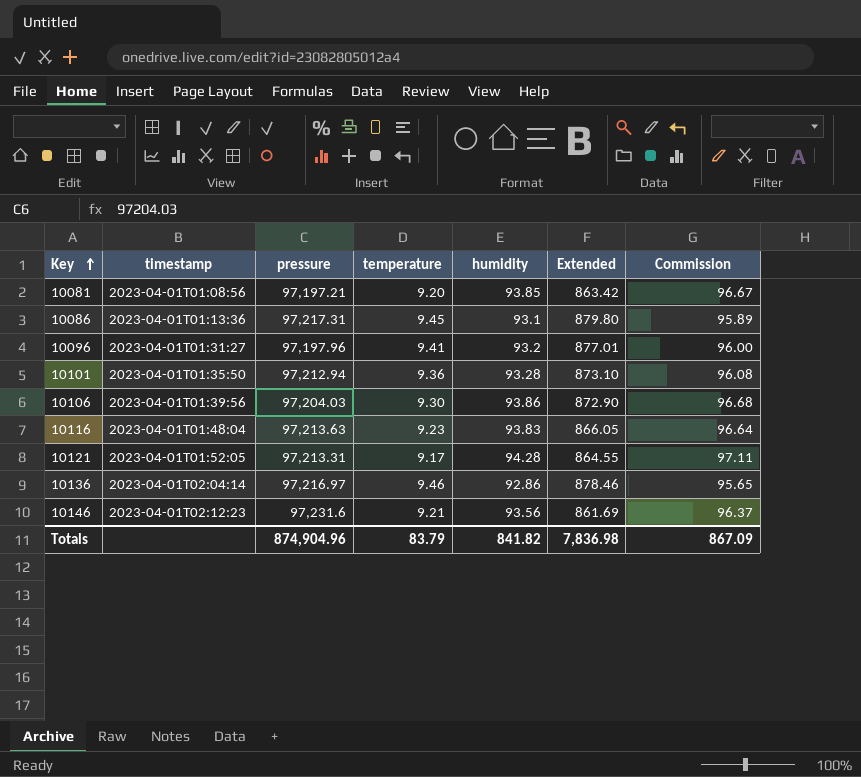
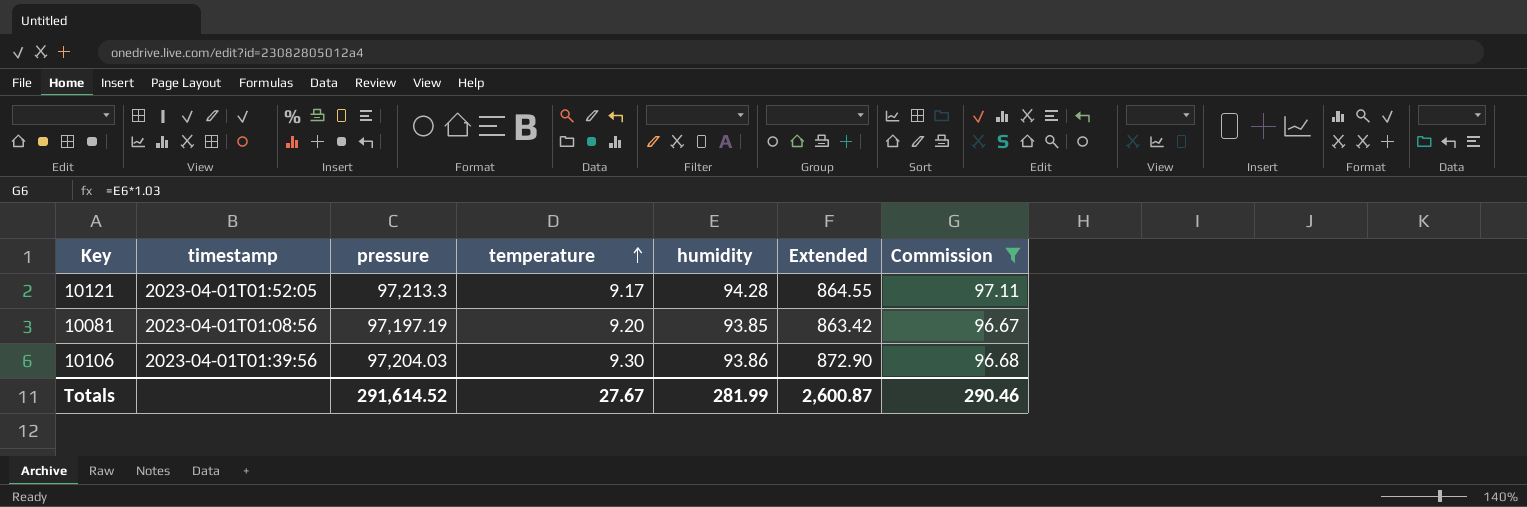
filter: none -> Commission >= 96.67
row order: Key ascending -> temperature ascending
10121 | pressure: 97,213.31 -> 97,213.3
10081 | pressure: 97,197.21 -> 97,197.19
Totals | pressure: 874,904.96 -> 291,614.52
Totals | temperature: 83.79 -> 27.67
Totals | humidity: 841.82 -> 281.99
Totals | Extended: 7,836.98 -> 2,600.87
Totals | Commission: 867.09 -> 290.46

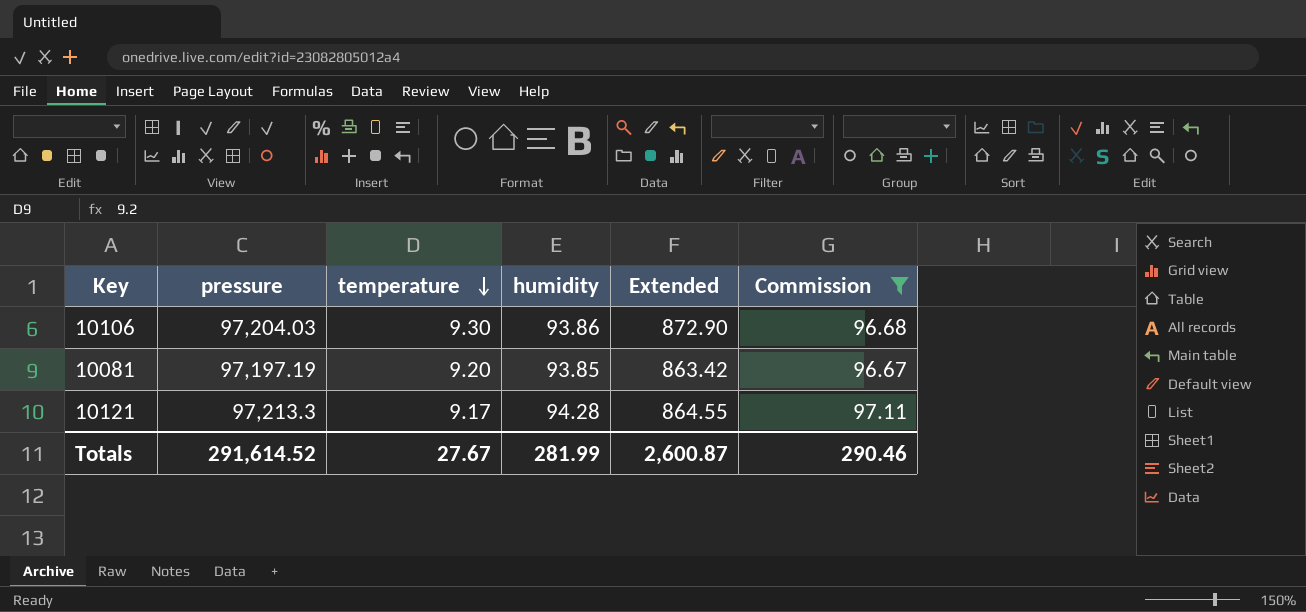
row order: temperature ascending -> temperature descending
column timestamp | position: 2 -> none

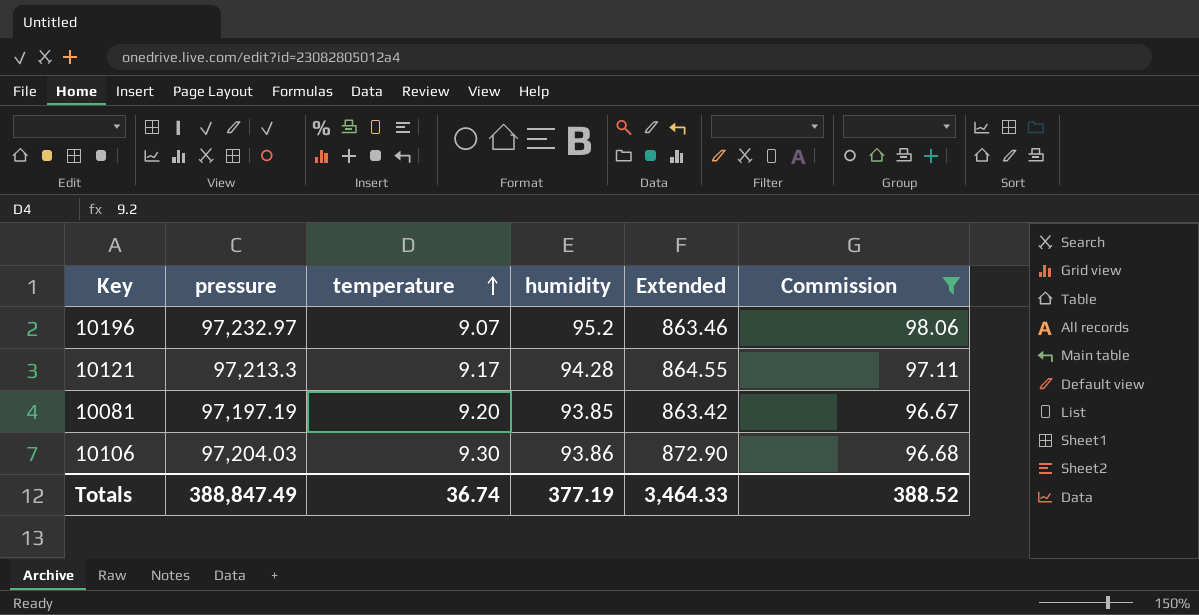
row order: temperature descending -> temperature ascending
row 10196: none -> 97,232.97 | 9.07 | 95.2 | 863.46 | 98.06
Totals | pressure: 291,614.52 -> 388,847.49
Totals | temperature: 27.67 -> 36.74
Totals | humidity: 281.99 -> 377.19
Totals | Extended: 2,600.87 -> 3,464.33
Totals | Commission: 290.46 -> 388.52

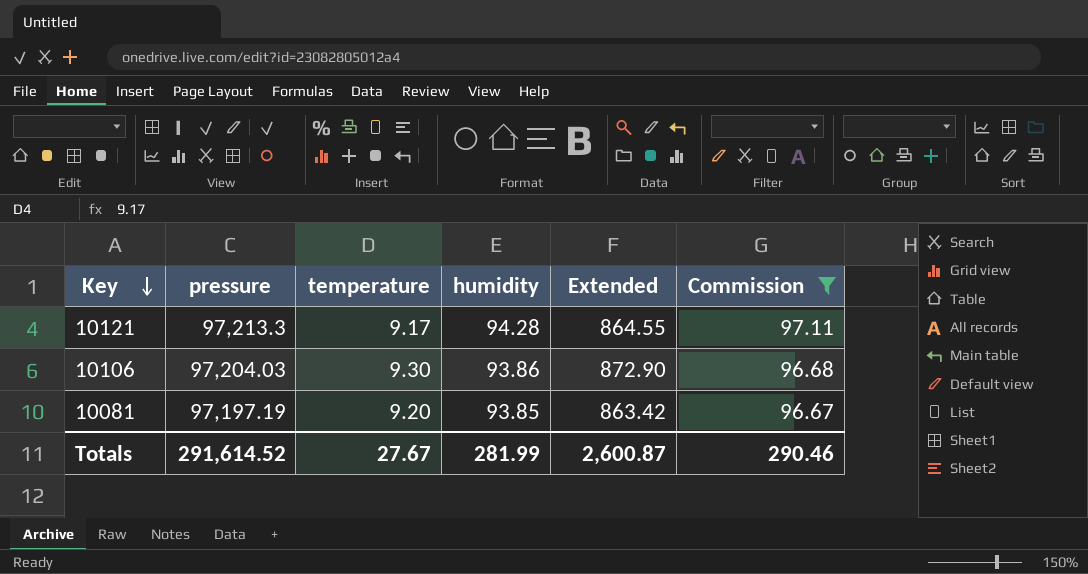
row order: temperature ascending -> Key descending
row 10196: 97,232.97 | 9.07 | 95.2 | 863.46 | 98.06 -> none
Totals | pressure: 388,847.49 -> 291,614.52
Totals | temperature: 36.74 -> 27.67
Totals | humidity: 377.19 -> 281.99
Totals | Extended: 3,464.33 -> 2,600.87
Totals | Commission: 388.52 -> 290.46

